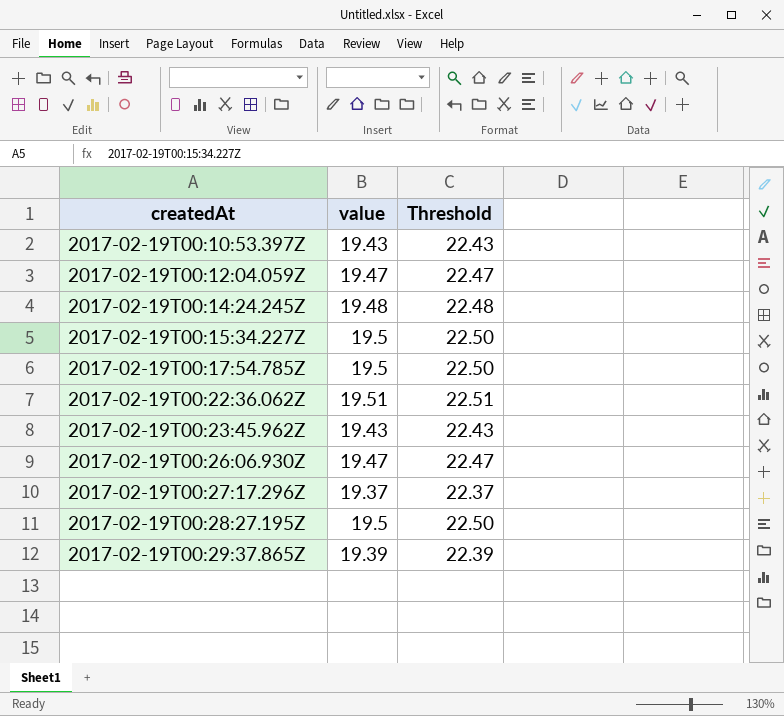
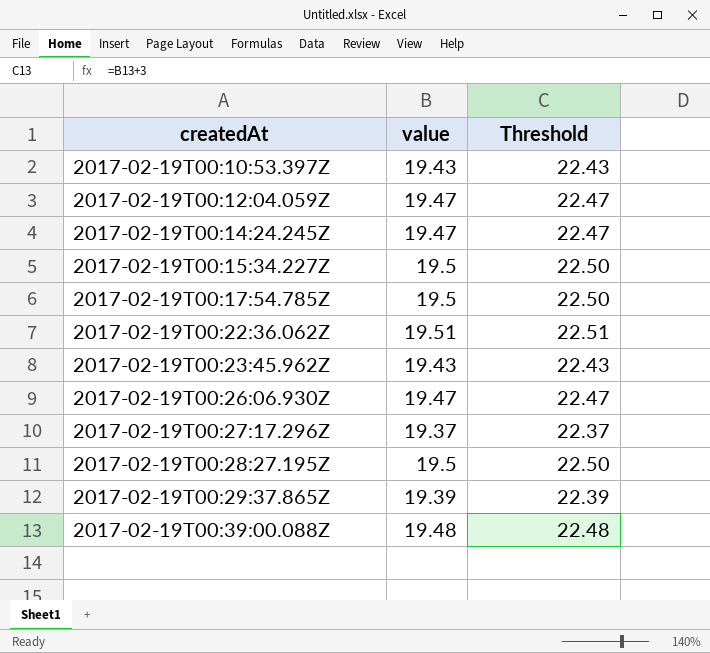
2017-02-19T00:14:24.245Z | value: 19.48 -> 19.47
2017-02-19T00:14:24.245Z | Threshold: 22.48 -> 22.47
row 2017-02-19T00:39:00.088Z: none -> 19.48 | 22.48

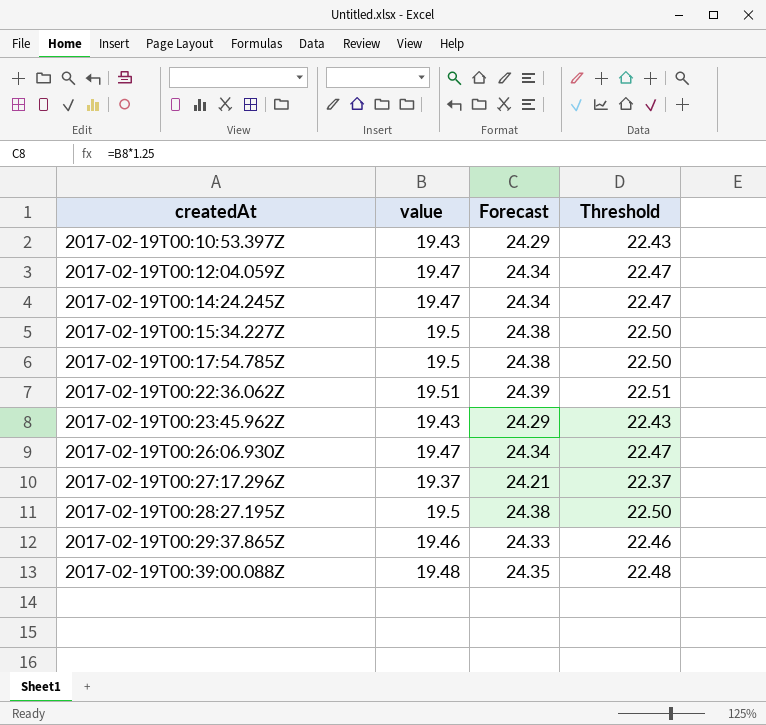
column Forecast | formula: none -> [value] * 1.25
2017-02-19T00:29:37.865Z | value: 19.39 -> 19.46
2017-02-19T00:29:37.865Z | Threshold: 22.39 -> 22.46

